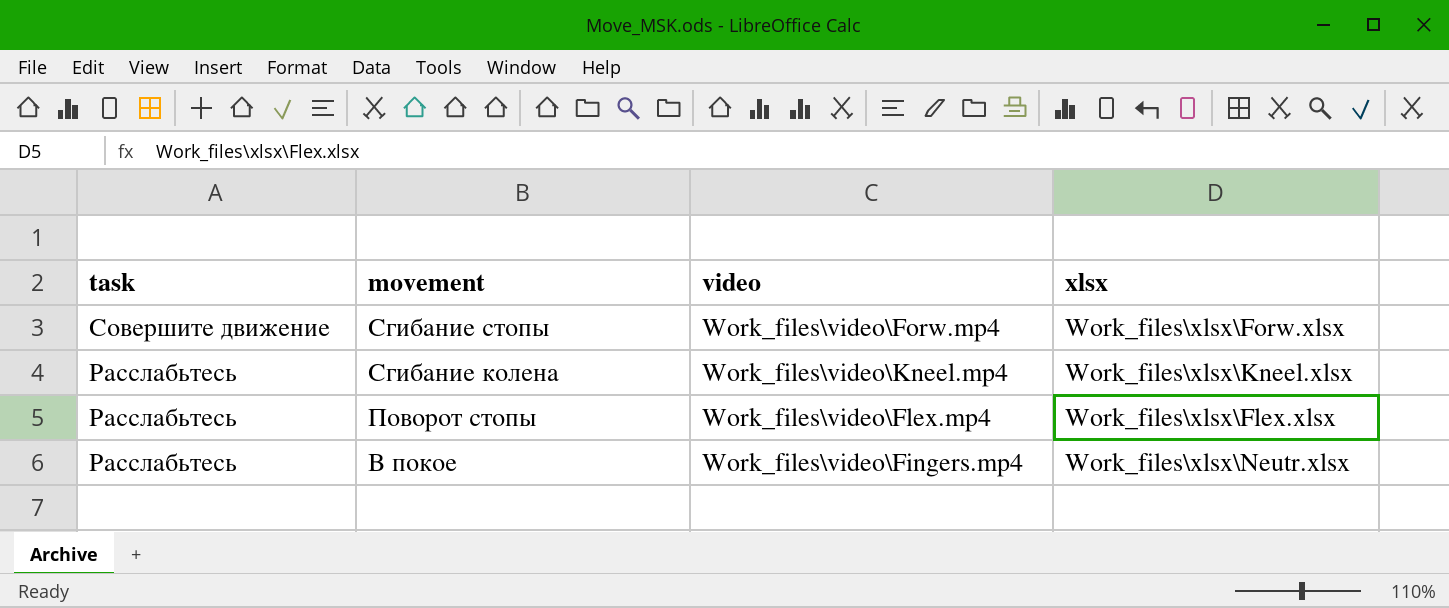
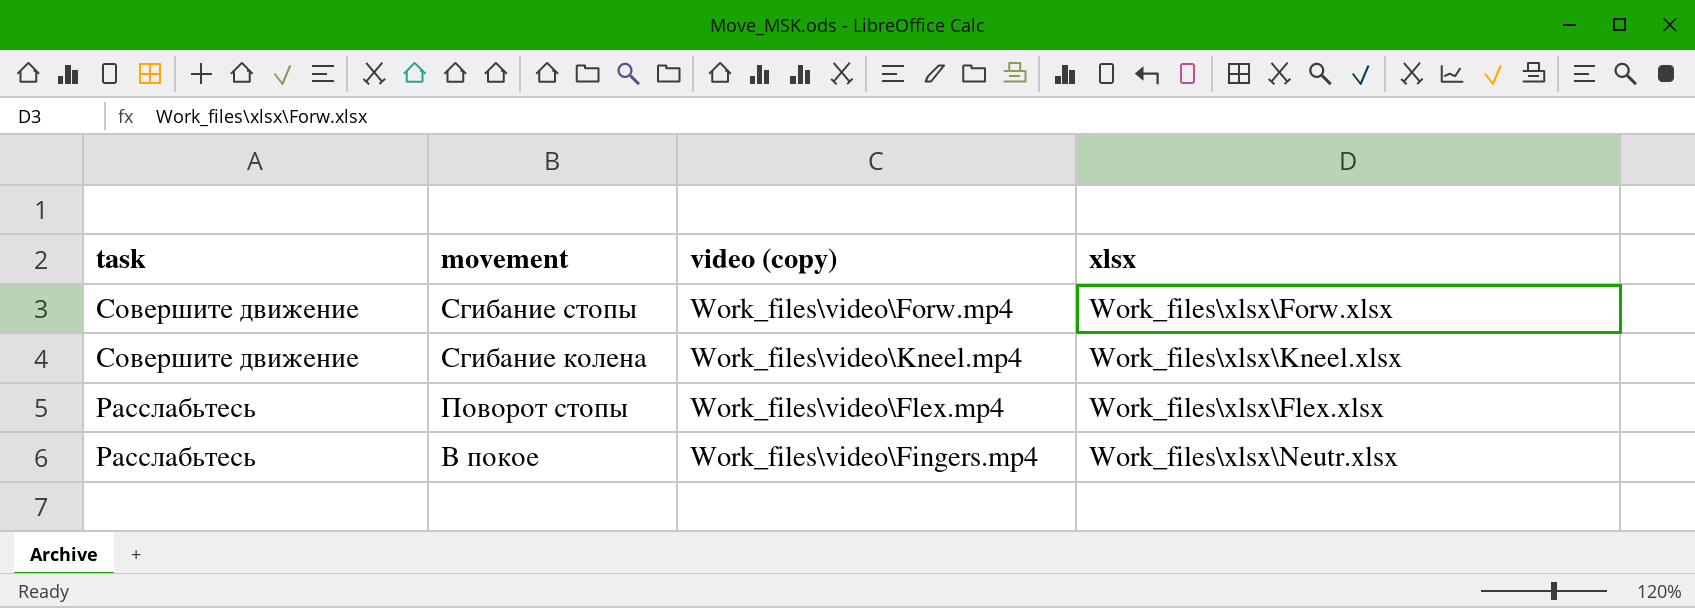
column name: video -> video (copy)
Сгибание колена | task: Расслабьтесь -> Совершите движение

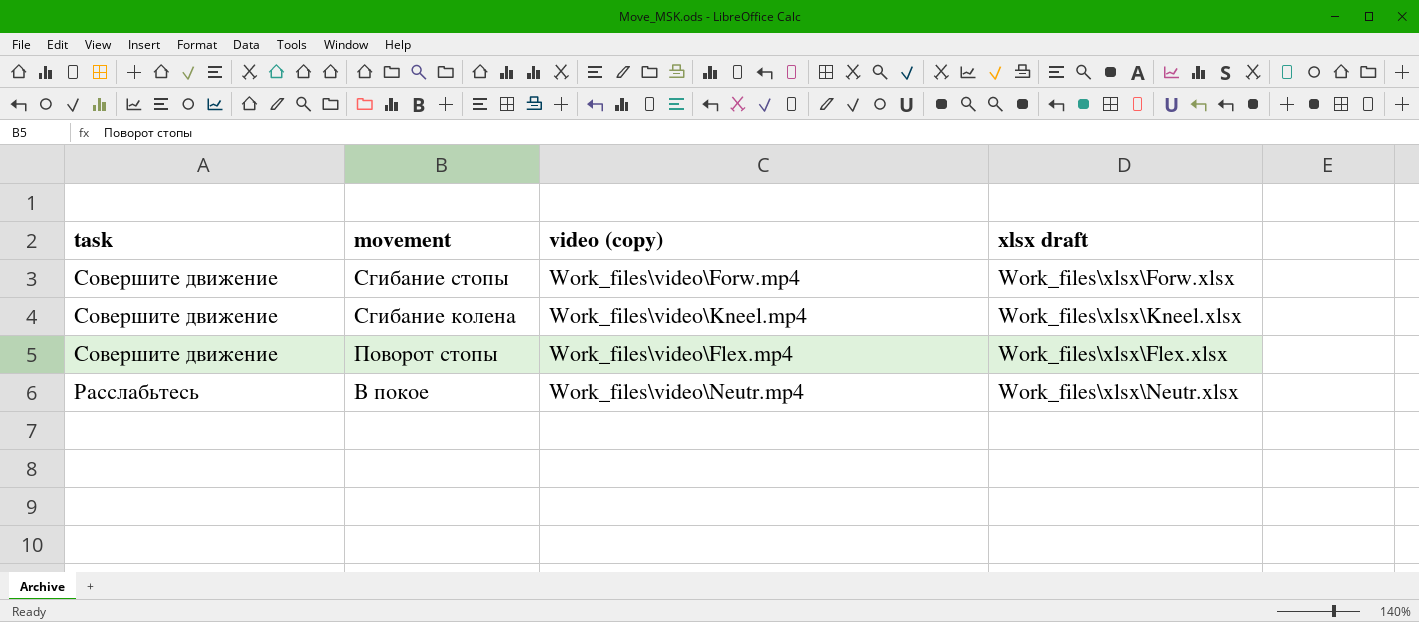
column name: xlsx -> xlsx draft
Поворот стопы | task: Расслабьтесь -> Совершите движение
В покое | video (copy): Work_files\video\Fingers.mp4 -> Work_files\video\Neutr.mp4

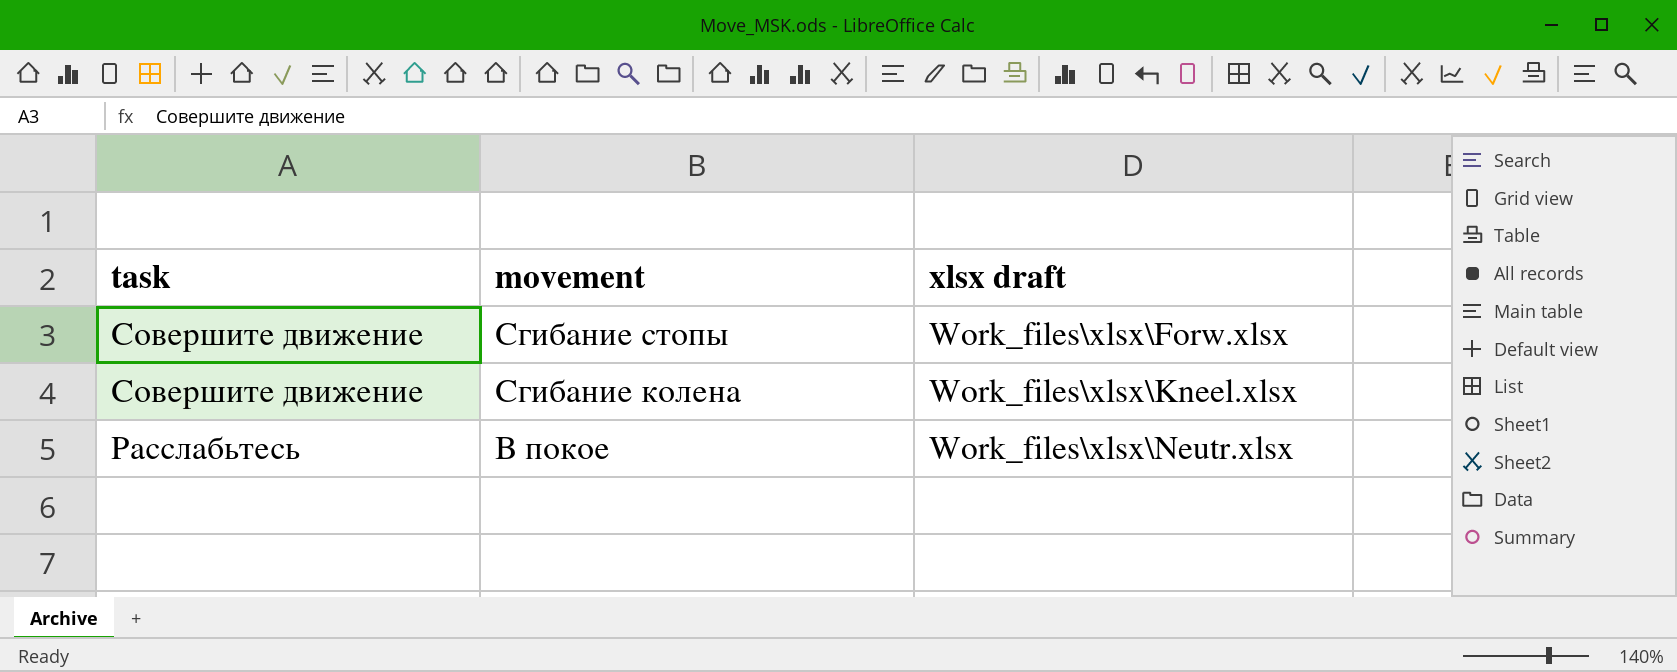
column video (copy) | position: 3 -> none
row Поворот стопы: Совершите движение | Work_files\video\Flex.mp4 | Work_files\xlsx\Flex.xlsx -> none

